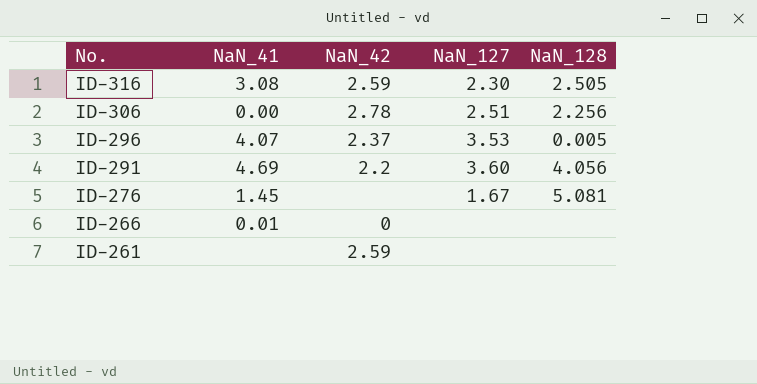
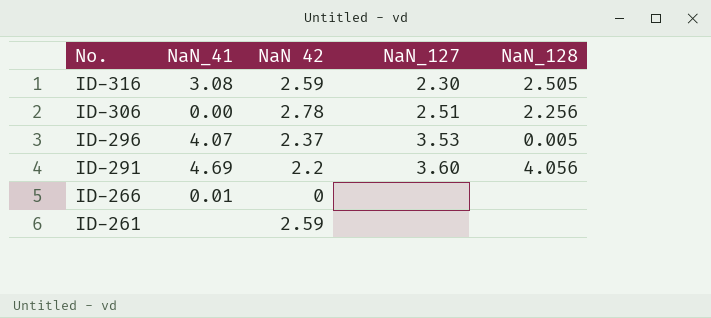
column name: NaN_42 -> NaN 42
row ID-276: 1.45 | none | 1.67 | 5.081 -> none

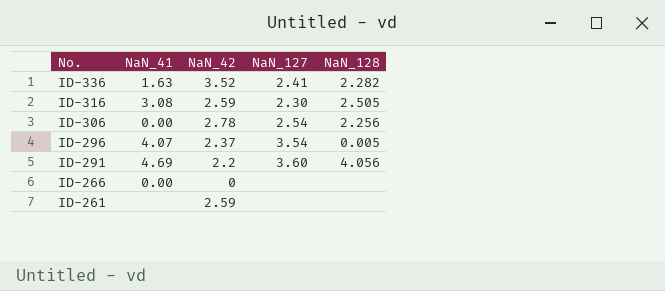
column name: NaN 42 -> NaN_42
row ID-336: none -> 1.63 | 3.52 | 2.41 | 2.282
ID-306 | NaN_127: 2.51 -> 2.54
ID-296 | NaN_127: 3.53 -> 3.54
ID-266 | NaN_41: 0.01 -> 0.00

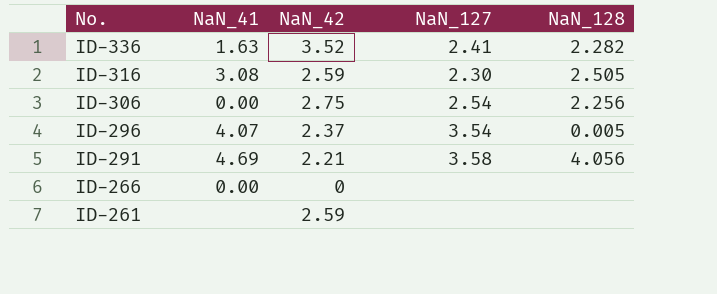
ID-306 | NaN_42: 2.78 -> 2.75
ID-291 | NaN_42: 2.2 -> 2.21
ID-291 | NaN_127: 3.60 -> 3.58

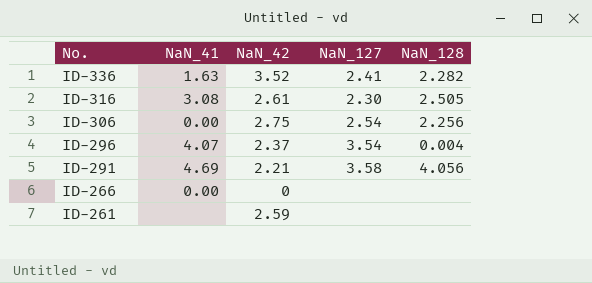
ID-316 | NaN_42: 2.59 -> 2.61
ID-296 | NaN_128: 0.005 -> 0.004

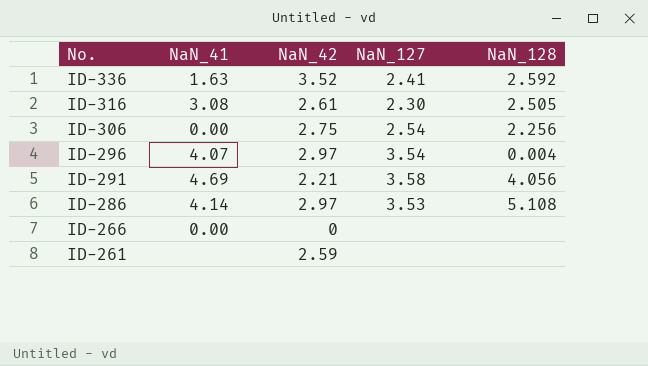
ID-336 | NaN_128: 2.282 -> 2.592
ID-296 | NaN_42: 2.37 -> 2.97
row ID-286: none -> 4.14 | 2.97 | 3.53 | 5.108

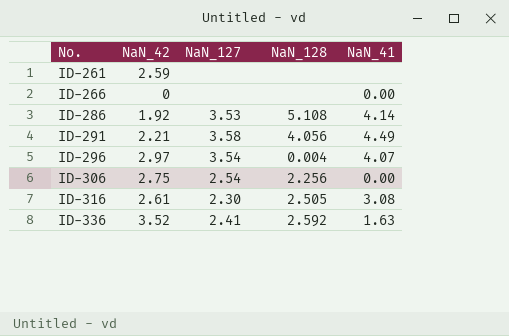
row order: No. descending -> No. ascending
column NaN_41 | position: 2 -> 5
ID-286 | NaN_42: 2.97 -> 1.92
ID-291 | NaN_41: 4.69 -> 4.49

